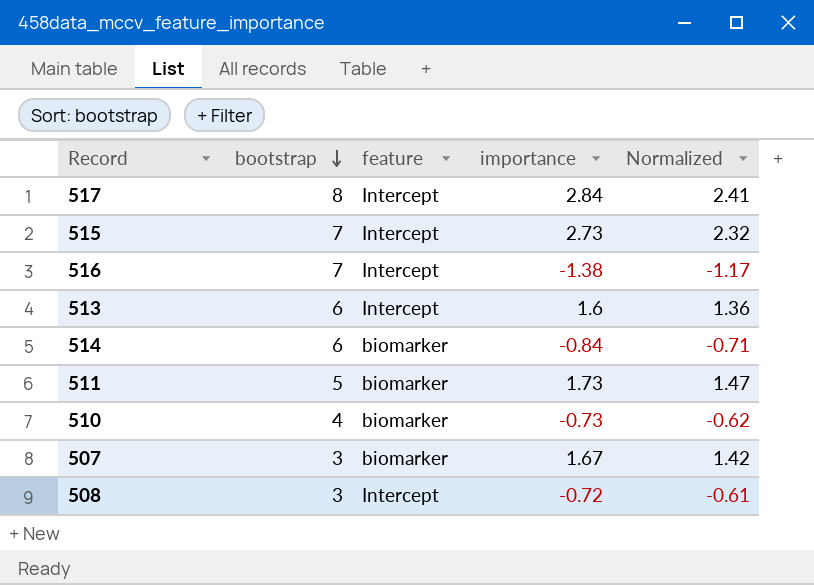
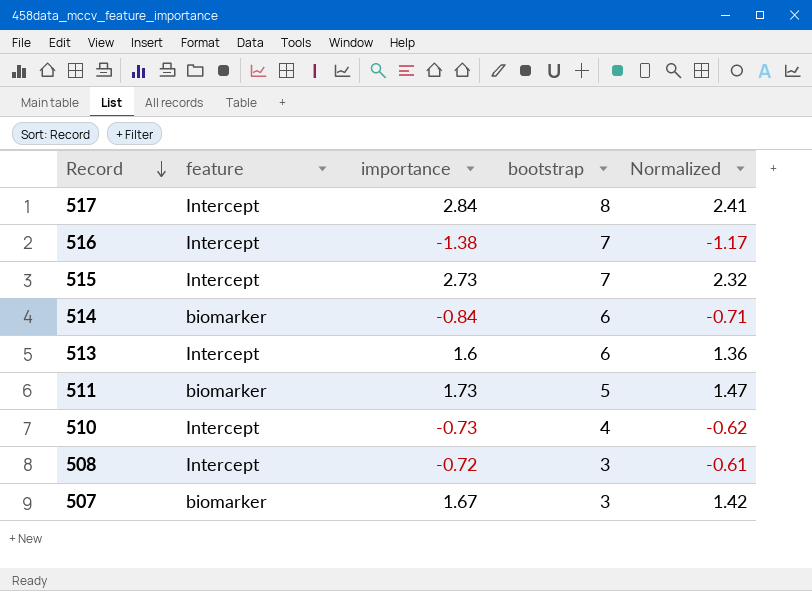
row order: bootstrap descending -> Record descending
column bootstrap | position: 2 -> 4
510 | feature: biomarker -> Intercept

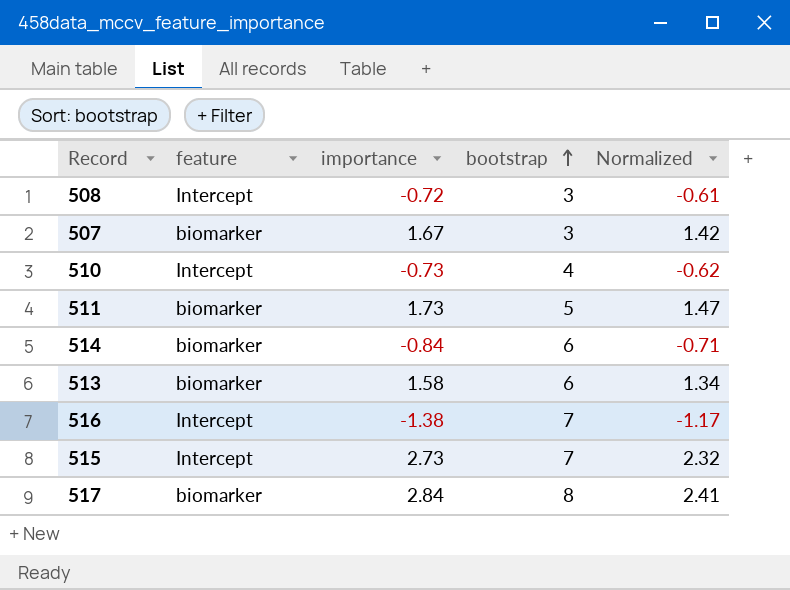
row order: Record descending -> bootstrap ascending
513 | feature: Intercept -> biomarker
513 | importance: 1.6 -> 1.58
513 | Normalized: 1.36 -> 1.34
517 | feature: Intercept -> biomarker

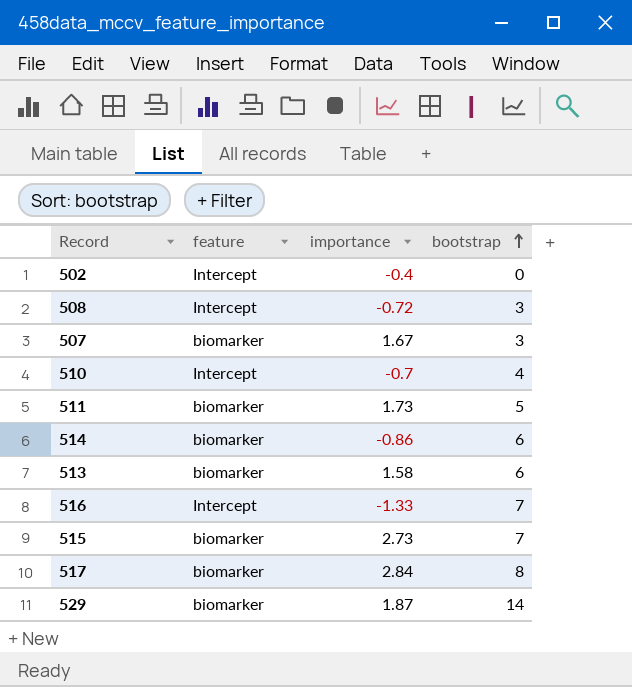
column Normalized | formula: [importance] * 0.85 -> none
row 502: none -> Intercept | -0.4 | 0
510 | importance: -0.73 -> -0.7
514 | importance: -0.84 -> -0.86
516 | importance: -1.38 -> -1.33
515 | feature: Intercept -> biomarker
row 529: none -> biomarker | 1.87 | 14

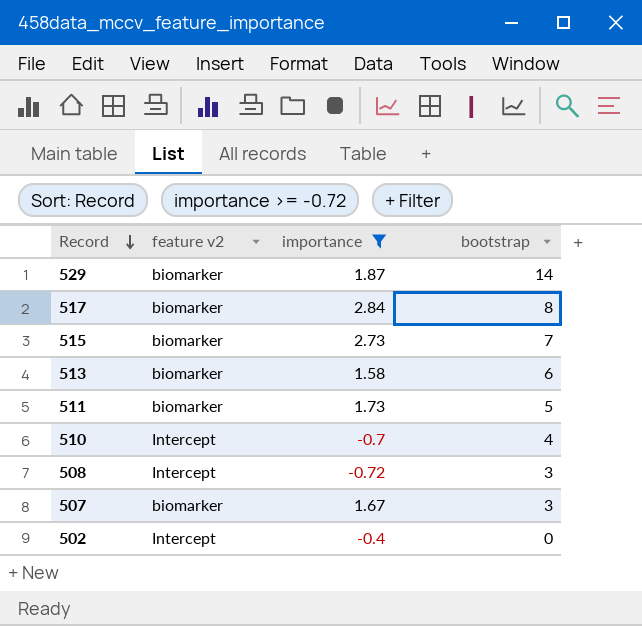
filter: none -> importance >= -0.72
row order: bootstrap ascending -> Record descending
column name: feature -> feature v2

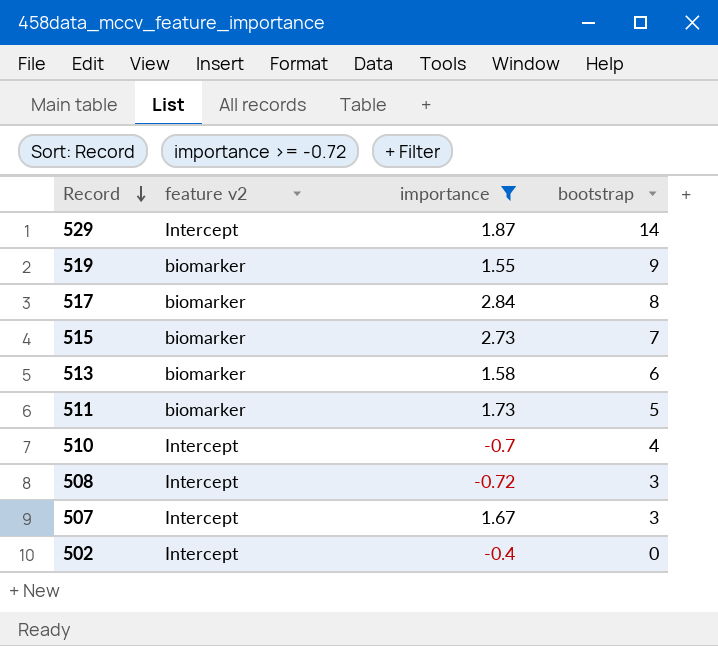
529 | feature v2: biomarker -> Intercept
row 519: none -> biomarker | 1.55 | 9
507 | feature v2: biomarker -> Intercept

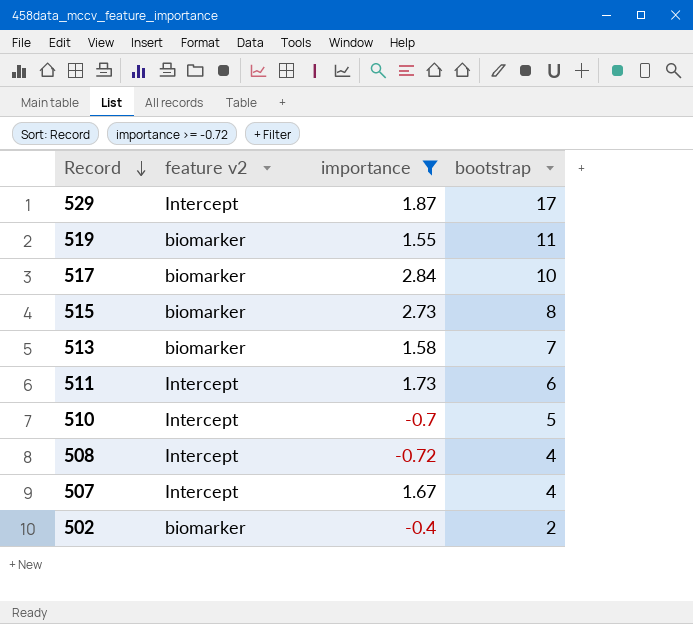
529 | bootstrap: 14 -> 17
519 | bootstrap: 9 -> 11
517 | bootstrap: 8 -> 10
515 | bootstrap: 7 -> 8
513 | bootstrap: 6 -> 7
511 | feature v2: biomarker -> Intercept
511 | bootstrap: 5 -> 6
510 | bootstrap: 4 -> 5
508 | bootstrap: 3 -> 4
507 | bootstrap: 3 -> 4
502 | feature v2: Intercept -> biomarker
502 | bootstrap: 0 -> 2

